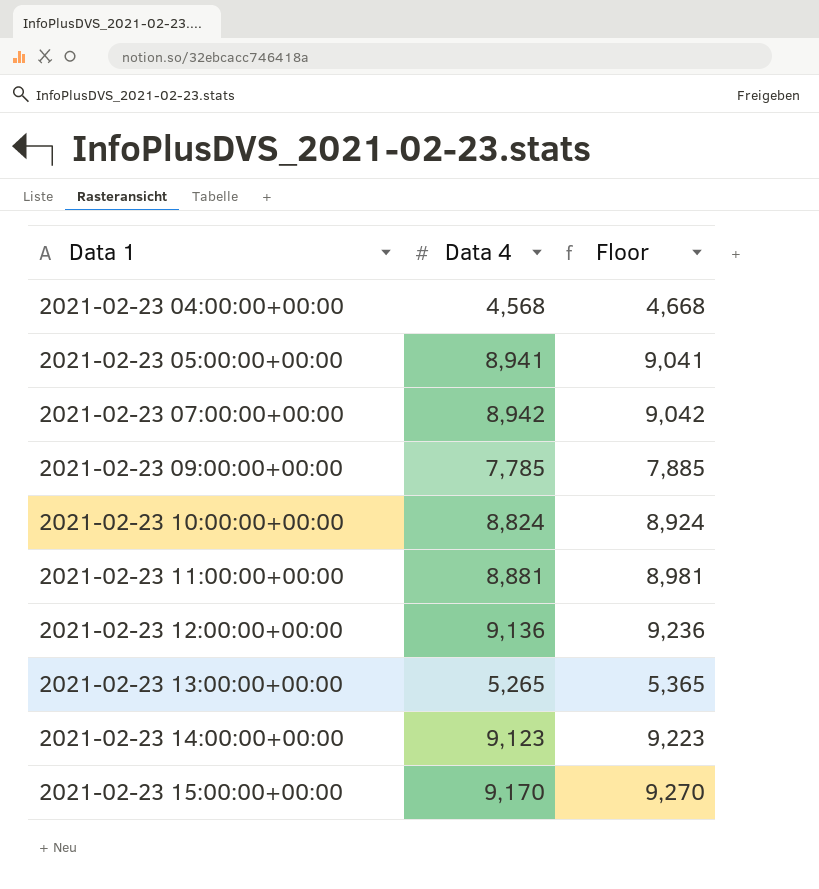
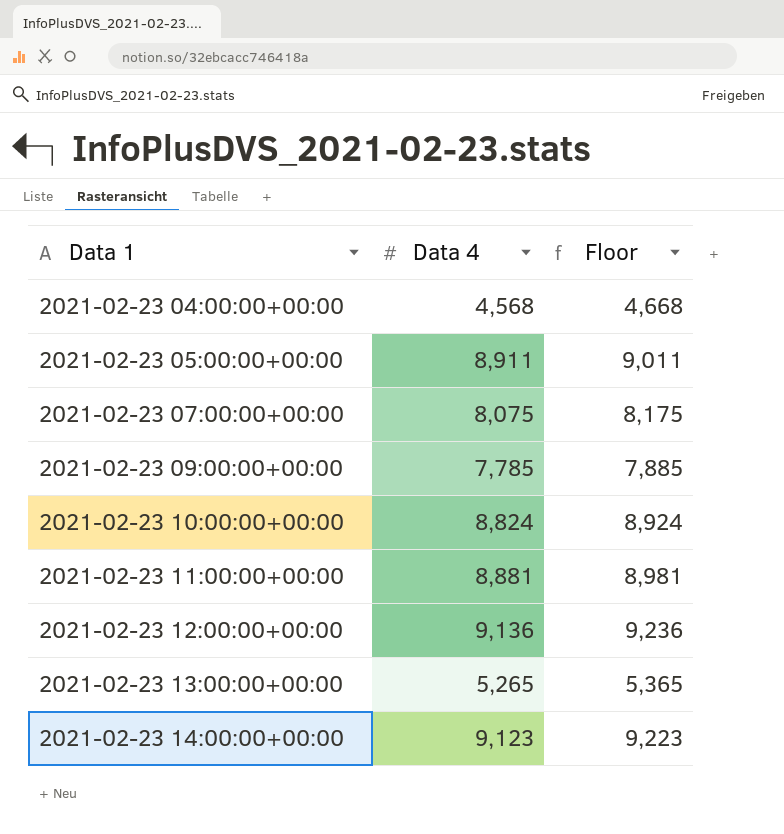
row 2021-02-23 15:00:00+00:00: 9,170 | 9,270 -> none
2021-02-23 05:00:00+00:00 | Data 4: 8,941 -> 8,911
2021-02-23 05:00:00+00:00 | Floor: 9,041 -> 9,011
2021-02-23 07:00:00+00:00 | Data 4: 8,942 -> 8,075
2021-02-23 07:00:00+00:00 | Floor: 9,042 -> 8,175

